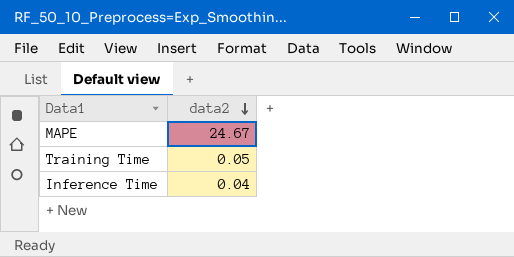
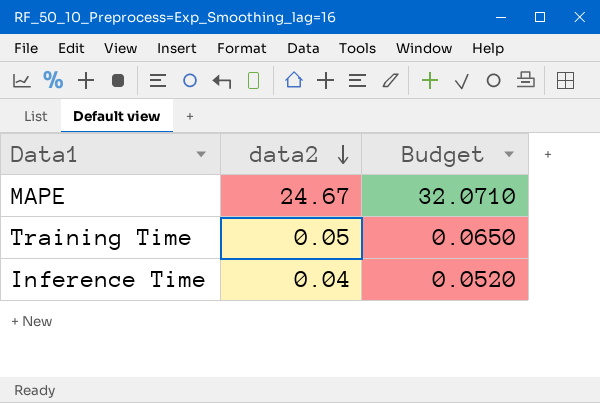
column Budget | formula: none -> [data2] * 1.3

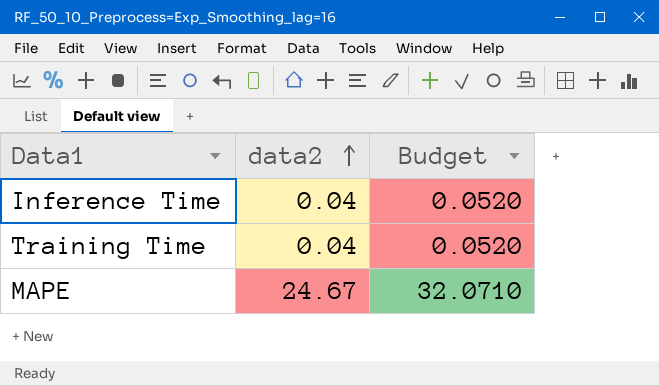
row order: data2 descending -> data2 ascending
Training Time | data2: 0.05 -> 0.04
Training Time | Budget: 0.0650 -> 0.0520

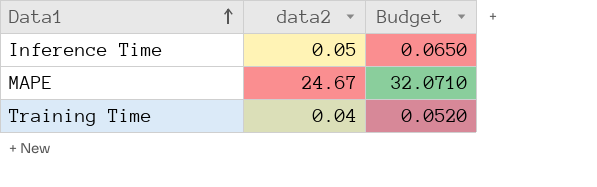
row order: data2 ascending -> Data1 ascending
Inference Time | data2: 0.04 -> 0.05
Inference Time | Budget: 0.0520 -> 0.0650

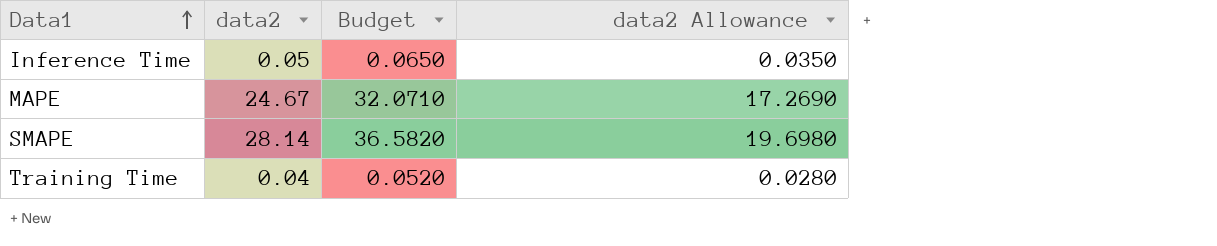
column data2 Allowance | formula: none -> [data2] * 0.7
row SMAPE: none -> 28.14 | 36.5820 | 19.6980

